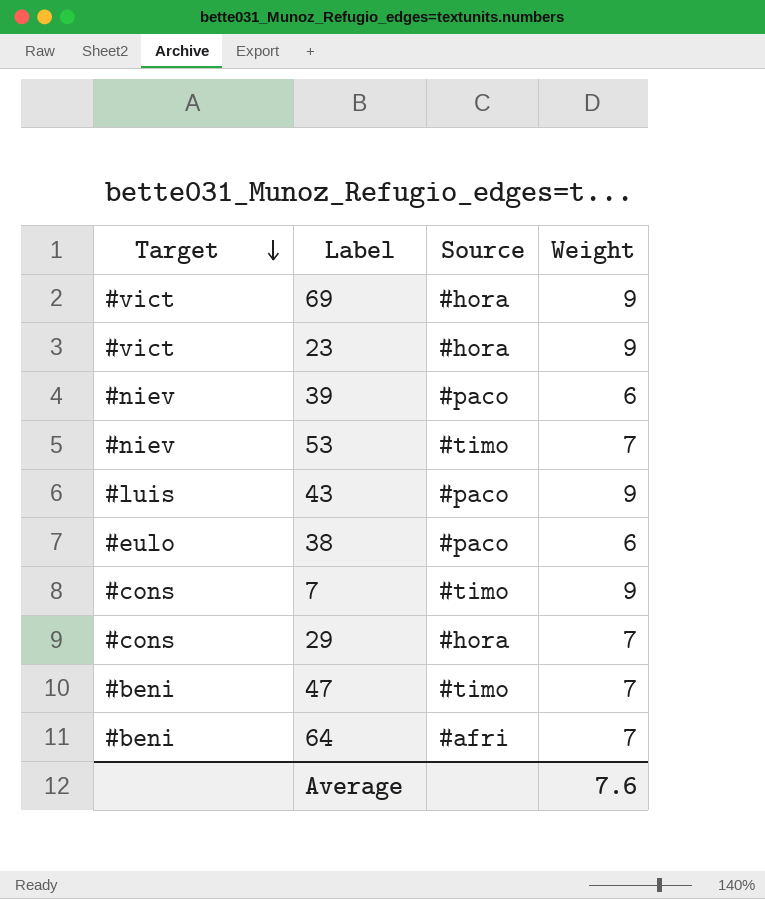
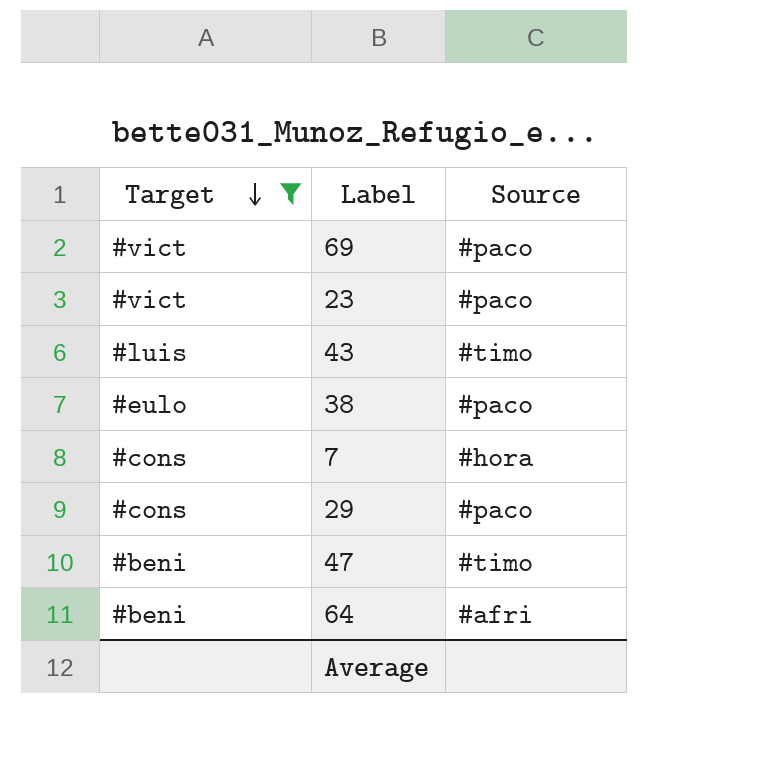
filter: none -> Target != #niev
column Weight | position: 4 -> none
69 | Source: #hora -> #paco
23 | Source: #hora -> #paco
43 | Source: #paco -> #timo
7 | Source: #timo -> #hora
29 | Source: #hora -> #paco

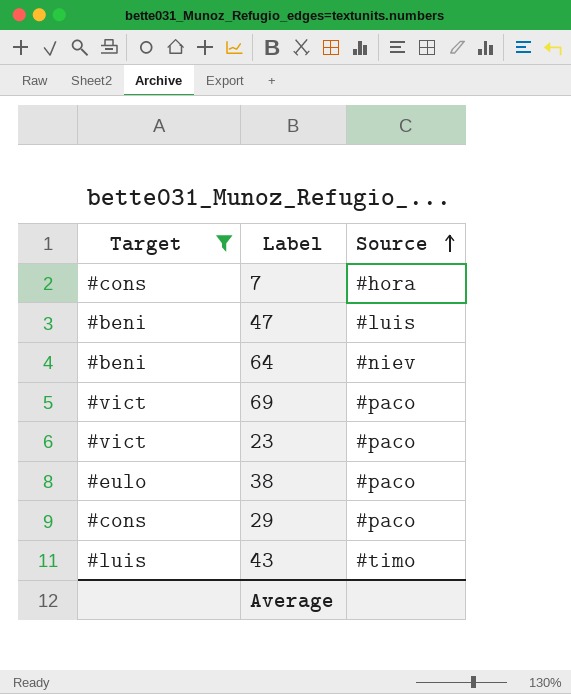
row order: Target descending -> Source ascending
47 | Source: #timo -> #luis
64 | Source: #afri -> #niev

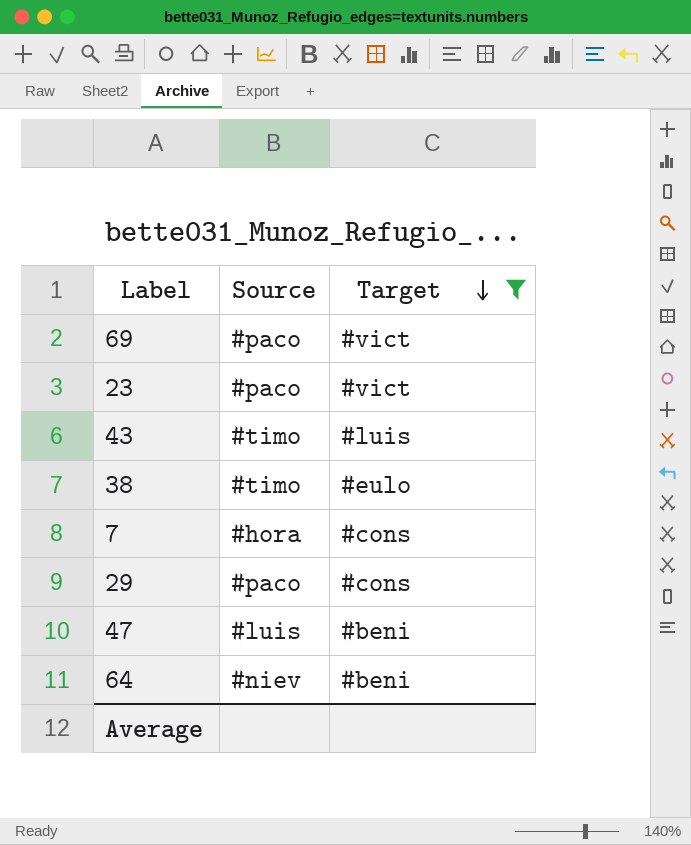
row order: Source ascending -> Target descending
column Target | position: 1 -> 3
38 | Source: #paco -> #timo

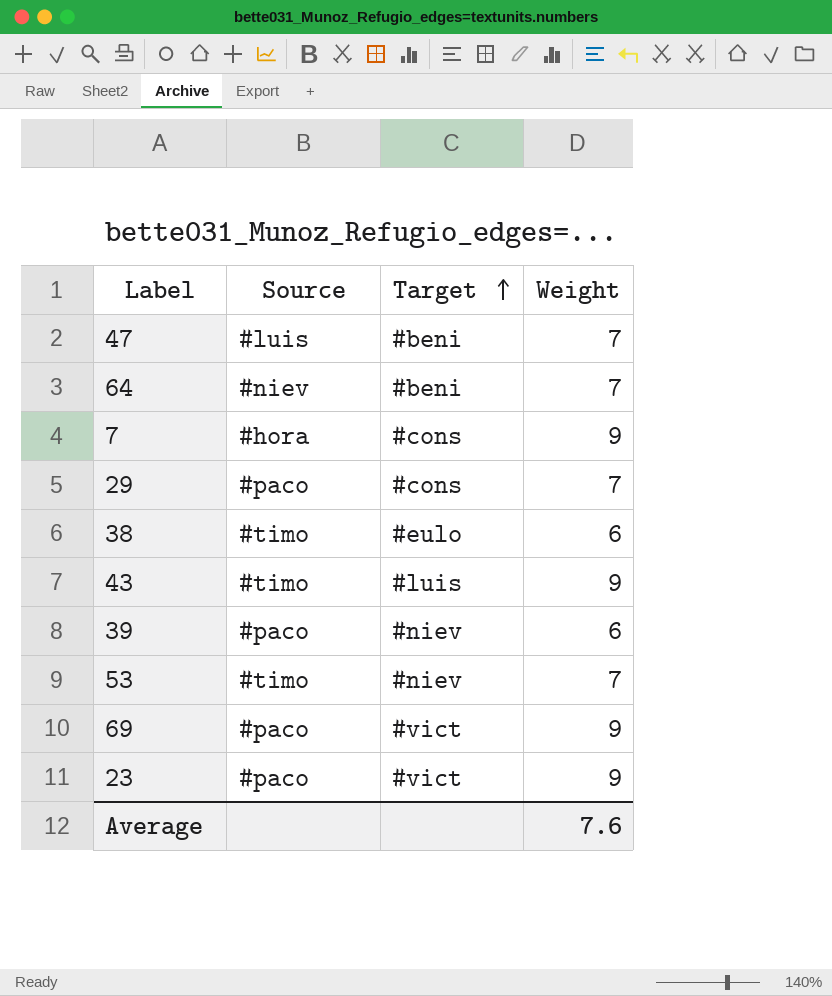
filter: Target != #niev -> none
row order: Target descending -> Target ascending
column Weight | position: none -> 4

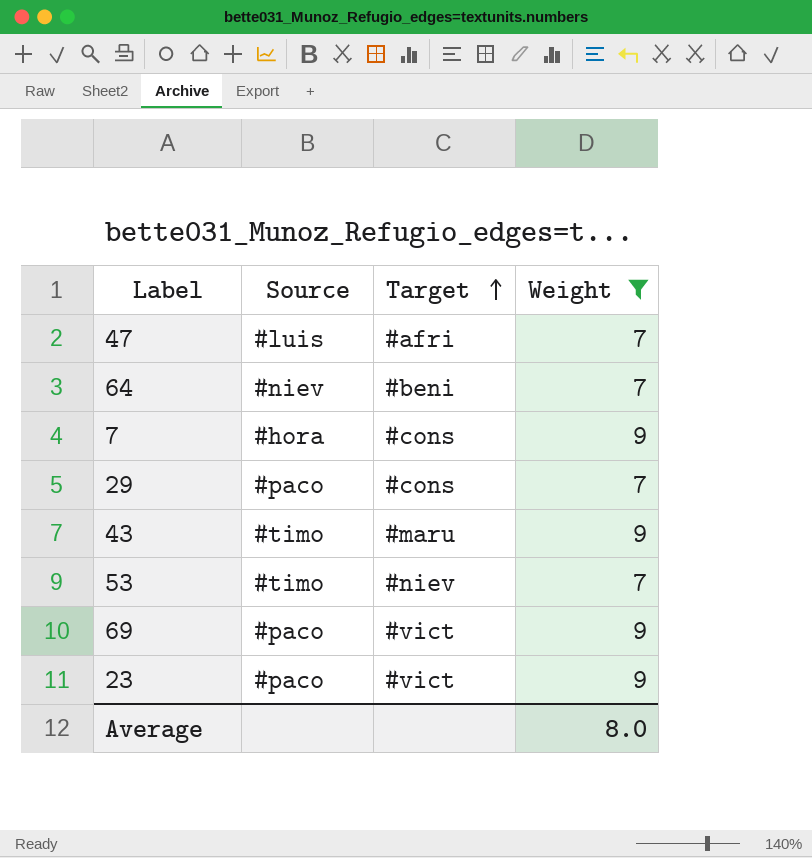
filter: none -> Weight != 6
47 | Target: #beni -> #afri
43 | Target: #luis -> #maru
Average | Weight: 7.6 -> 8.0

